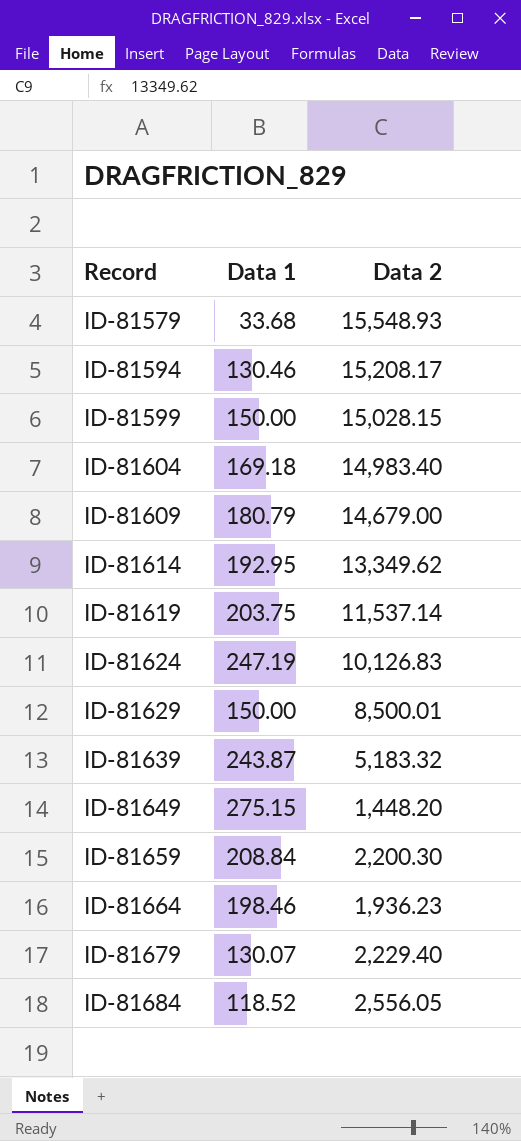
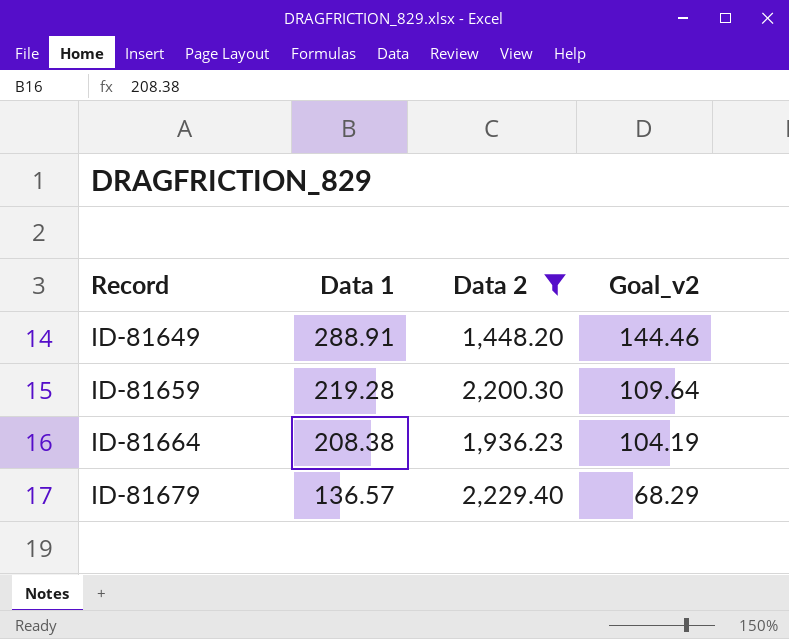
filter: none -> Data 2 <= 2,229.40
column Goal_v2 | formula: none -> [Data 1] * 0.5
ID-81649 | Data 1: 275.15 -> 288.91
ID-81659 | Data 1: 208.84 -> 219.28
ID-81664 | Data 1: 198.46 -> 208.38
ID-81679 | Data 1: 130.07 -> 136.57

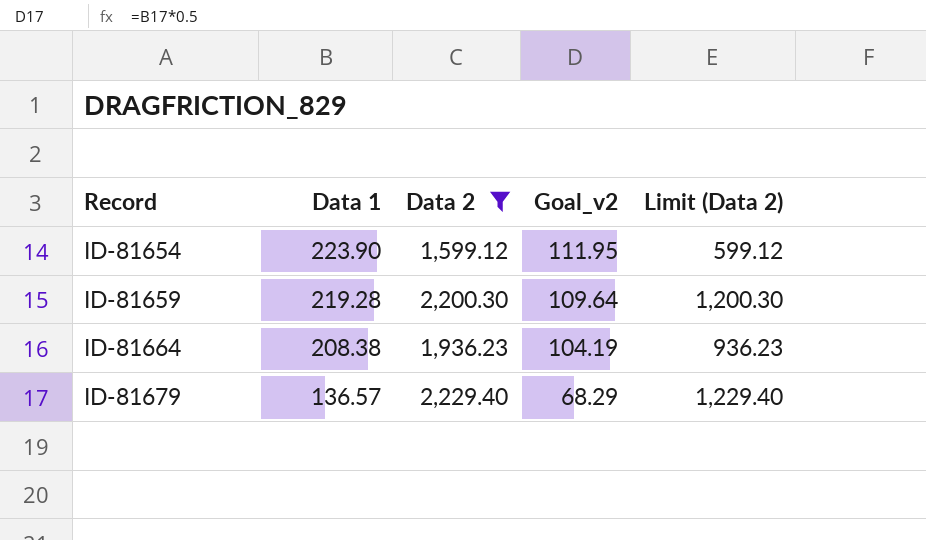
column Limit (Data 2) | formula: none -> [Data 2] - 1000
row ID-81649: 288.91 | 1,448.20 | 144.46 -> none
row ID-81654: none -> 223.90 | 1,599.12 | 111.95 | 599.12

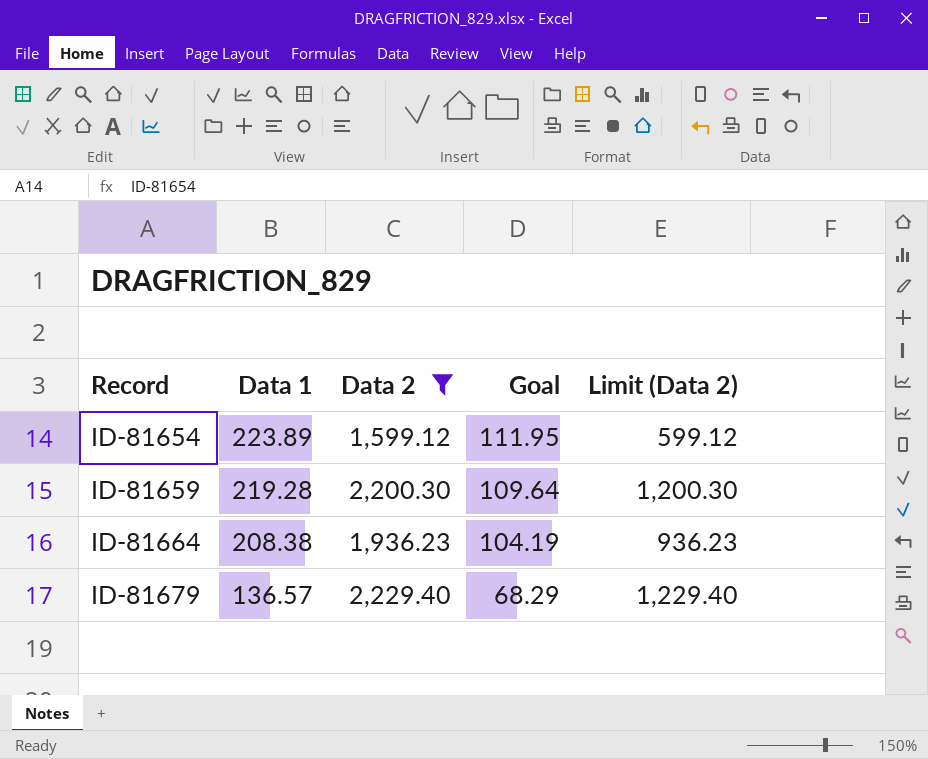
column name: Goal_v2 -> Goal
ID-81654 | Data 1: 223.90 -> 223.89

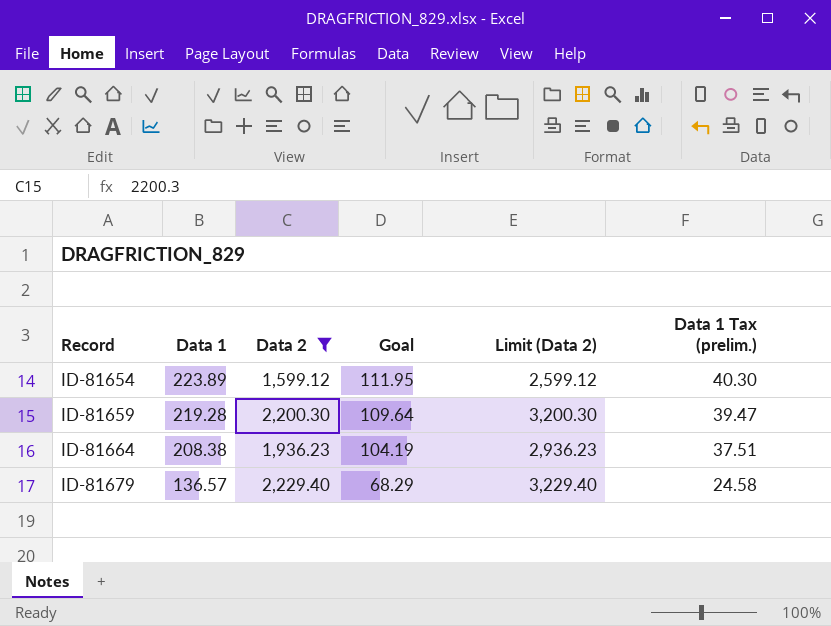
column Limit (Data 2) | formula: [Data 2] - 1000 -> [Data 2] + 1000
column Data 1 Tax (prelim.) | formula: none -> [Data 1] * 0.18

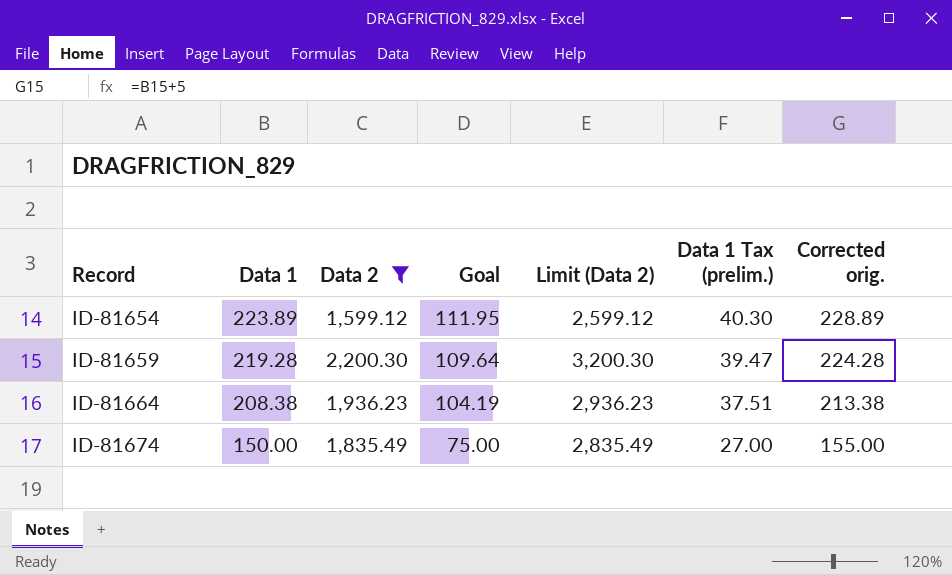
column Corrected orig. | formula: none -> [Data 1] + 5
row ID-81679: 136.57 | 2,229.40 | 68.29 | 3,229.40 | 24.58 -> none
row ID-81674: none -> 150.00 | 1,835.49 | 75.00 | 2,835.49 | 27.00 | 155.00

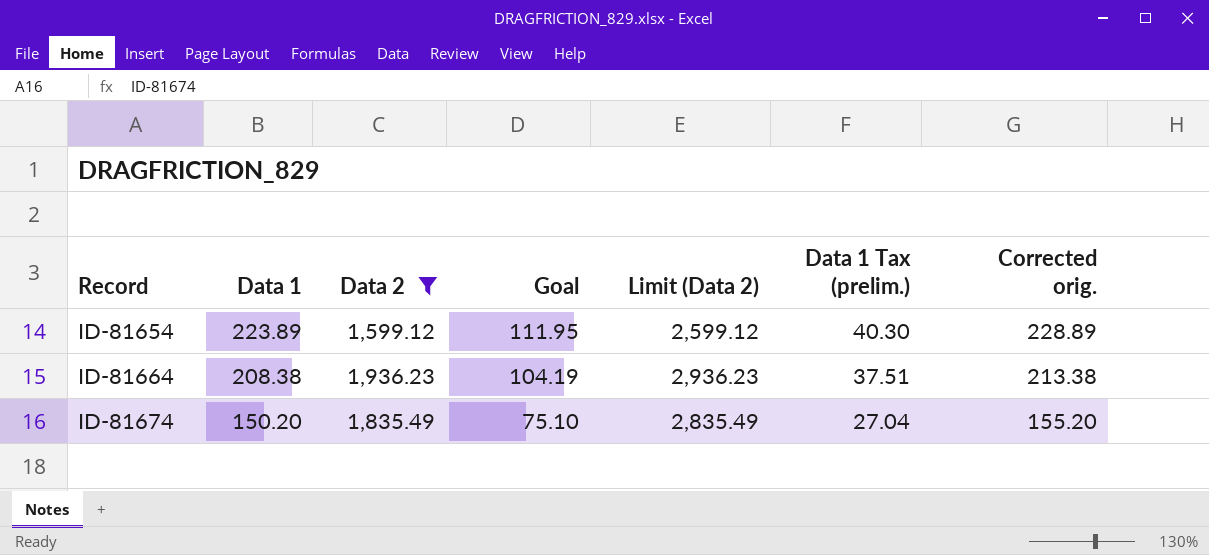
row ID-81659: 219.28 | 2,200.30 | 109.64 | 3,200.30 | 39.47 | 224.28 -> none
ID-81674 | Data 1: 150.00 -> 150.20
ID-81674 | Goal: 75.00 -> 75.10
ID-81674 | Data 1 Tax (prelim.): 27.00 -> 27.04
ID-81674 | Corrected orig.: 155.00 -> 155.20

